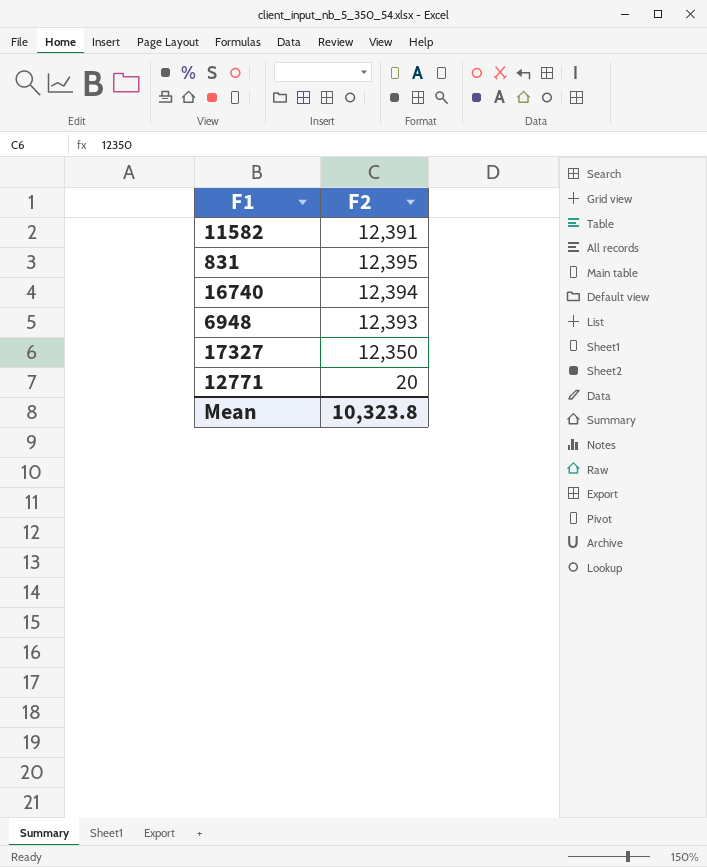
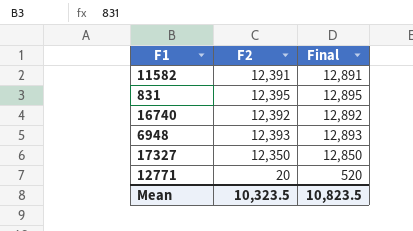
column Final | formula: none -> [F2] + 500
16740 | F2: 12,394 -> 12,392
Mean | F2: 10,323.8 -> 10,323.5

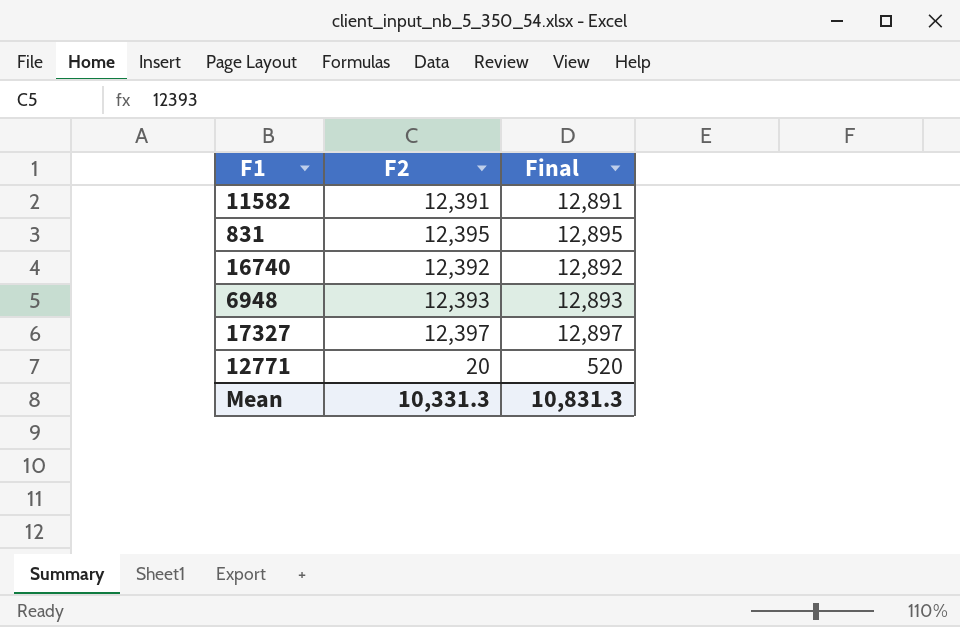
17327 | F2: 12,350 -> 12,397
17327 | Final: 12,850 -> 12,897
Mean | F2: 10,323.5 -> 10,331.3
Mean | Final: 10,823.5 -> 10,831.3

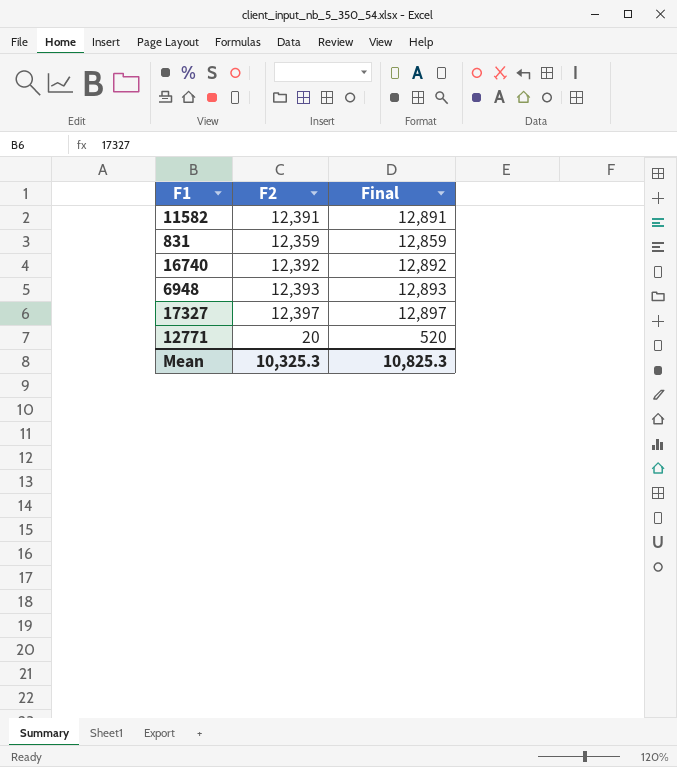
831 | F2: 12,395 -> 12,359
831 | Final: 12,895 -> 12,859
Mean | F2: 10,331.3 -> 10,325.3
Mean | Final: 10,831.3 -> 10,825.3

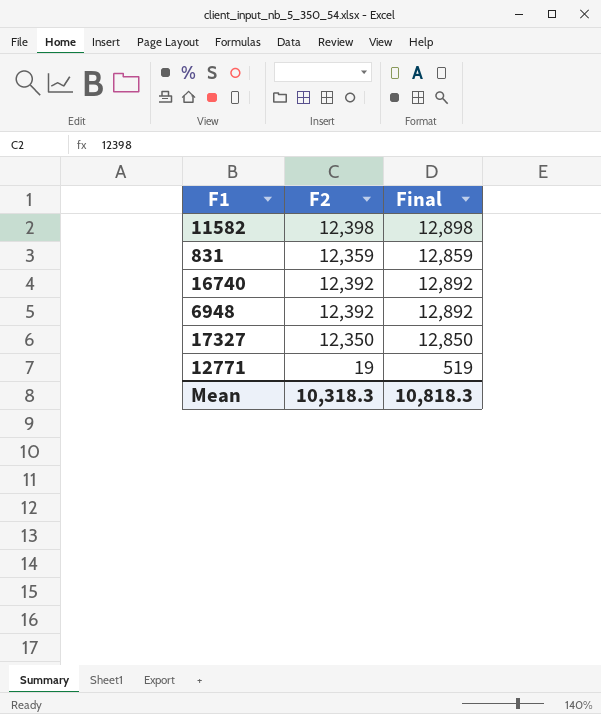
11582 | F2: 12,391 -> 12,398
11582 | Final: 12,891 -> 12,898
6948 | F2: 12,393 -> 12,392
6948 | Final: 12,893 -> 12,892
17327 | F2: 12,397 -> 12,350
17327 | Final: 12,897 -> 12,850
12771 | F2: 20 -> 19
12771 | Final: 520 -> 519
Mean | F2: 10,325.3 -> 10,318.3
Mean | Final: 10,825.3 -> 10,818.3

